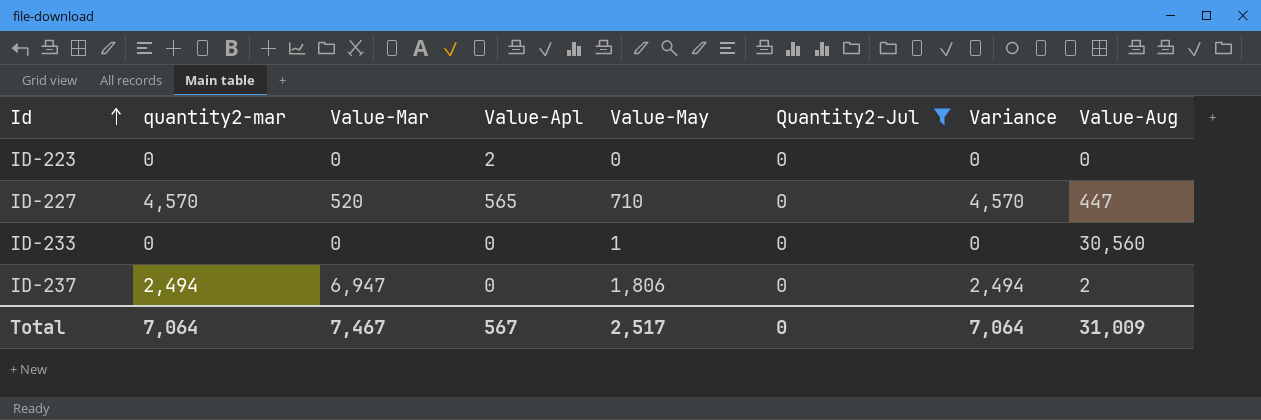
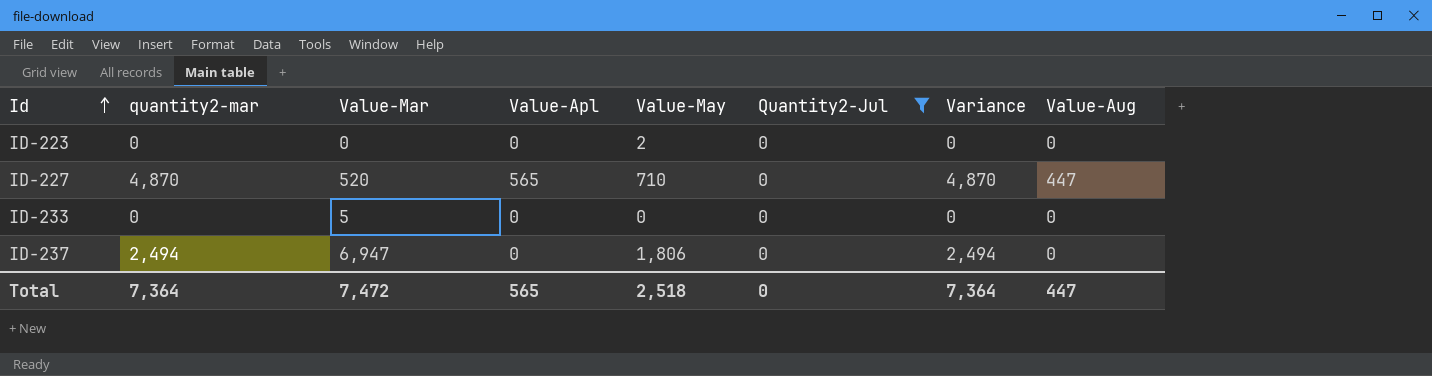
ID-223 | Value-Apl: 2 -> 0
ID-223 | Value-May: 0 -> 2
ID-227 | quantity2-mar: 4,570 -> 4,870
ID-227 | Variance: 4,570 -> 4,870
ID-233 | Value-Mar: 0 -> 5
ID-233 | Value-May: 1 -> 0
ID-233 | Value-Aug: 30,560 -> 0
ID-237 | Value-Aug: 2 -> 0
Total | quantity2-mar: 7,064 -> 7,364
Total | Value-Mar: 7,467 -> 7,472
Total | Value-Apl: 567 -> 565
Total | Value-May: 2,517 -> 2,518
Total | Variance: 7,064 -> 7,364
Total | Value-Aug: 31,009 -> 447

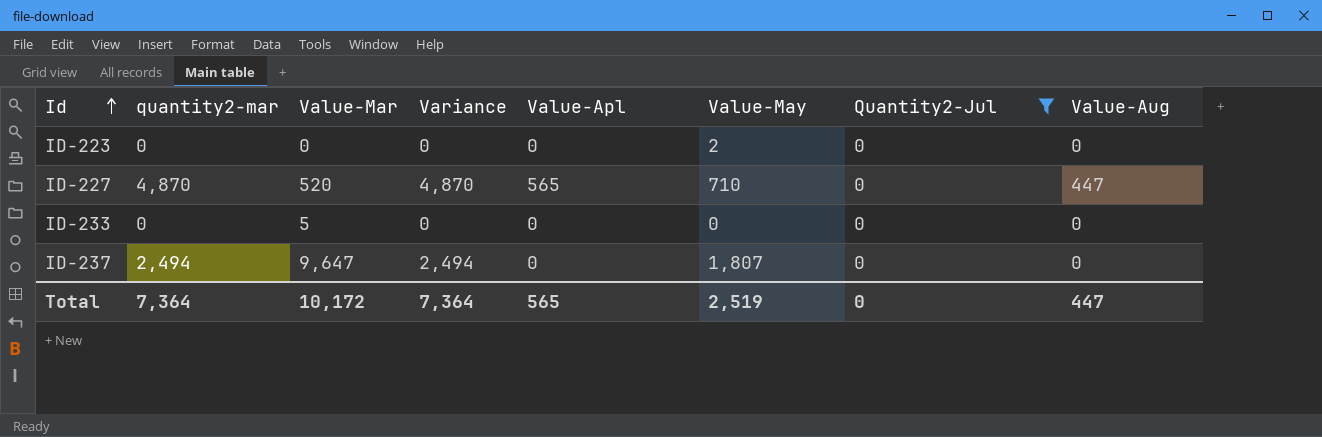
column Variance | position: 7 -> 4
ID-237 | Value-Mar: 6,947 -> 9,647
ID-237 | Value-May: 1,806 -> 1,807
Total | Value-Mar: 7,472 -> 10,172
Total | Value-May: 2,518 -> 2,519

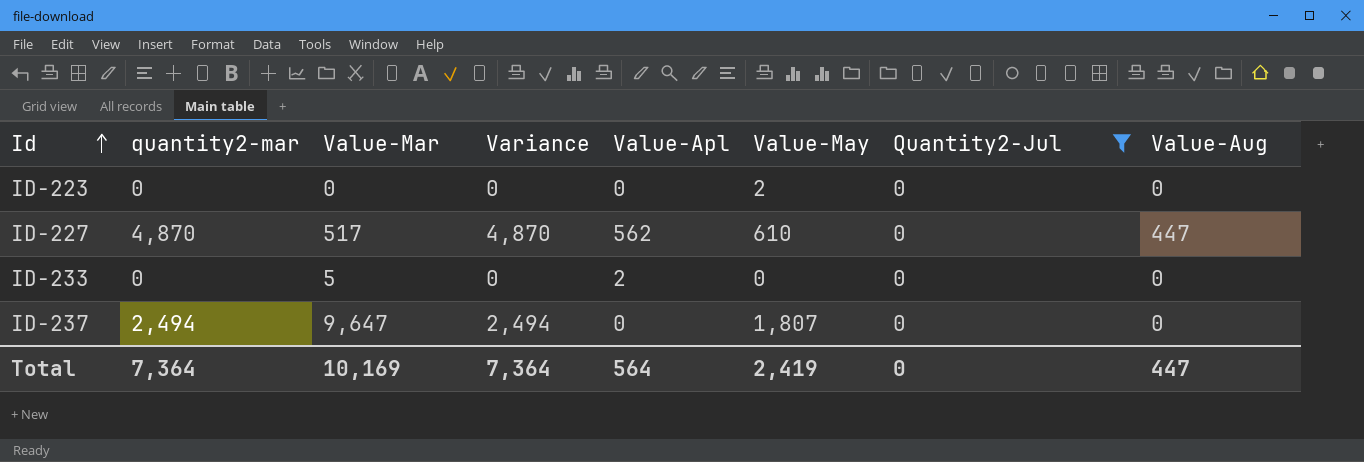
ID-227 | Value-Mar: 520 -> 517
ID-227 | Value-Apl: 565 -> 562
ID-227 | Value-May: 710 -> 610
ID-233 | Value-Apl: 0 -> 2
Total | Value-Mar: 10,172 -> 10,169
Total | Value-Apl: 565 -> 564
Total | Value-May: 2,519 -> 2,419

